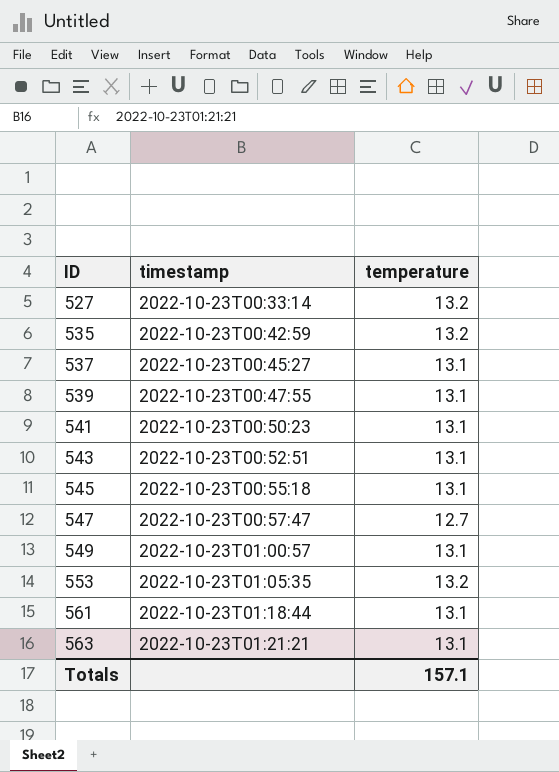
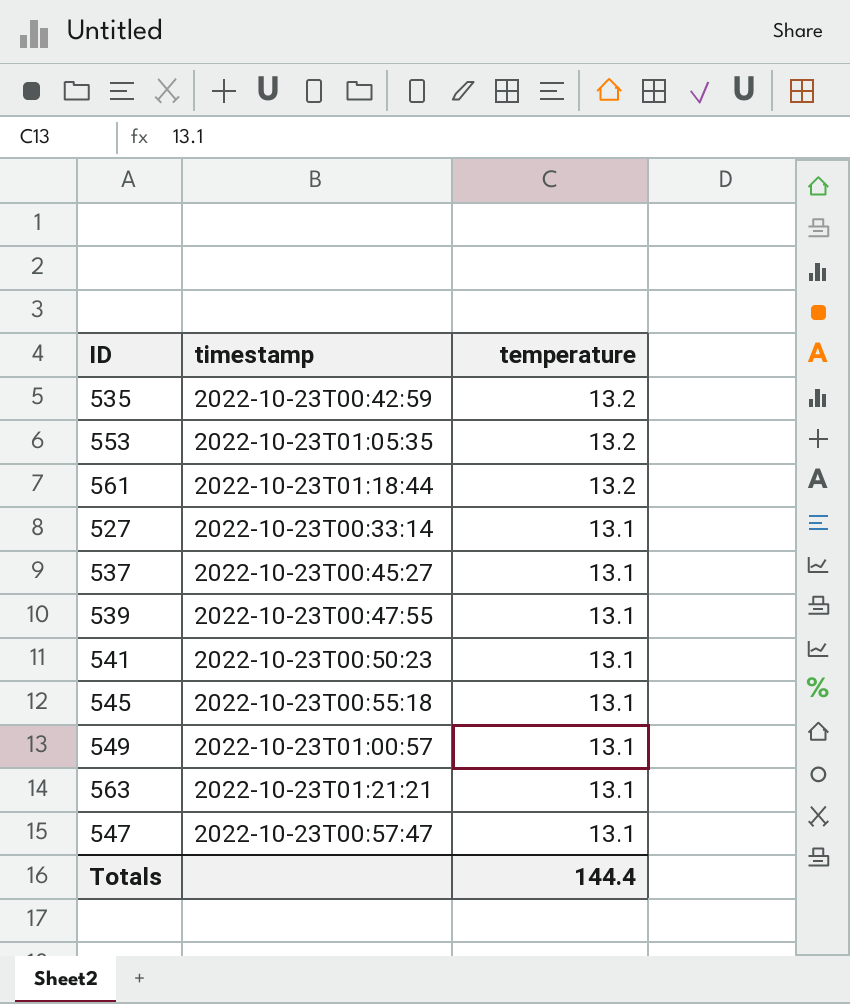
row order: ID ascending -> temperature descending
row 543: 2022-10-23T00:52:51 | 13.1 -> none
561 | temperature: 13.1 -> 13.2
527 | temperature: 13.2 -> 13.1
547 | temperature: 12.7 -> 13.1
Totals | temperature: 157.1 -> 144.4

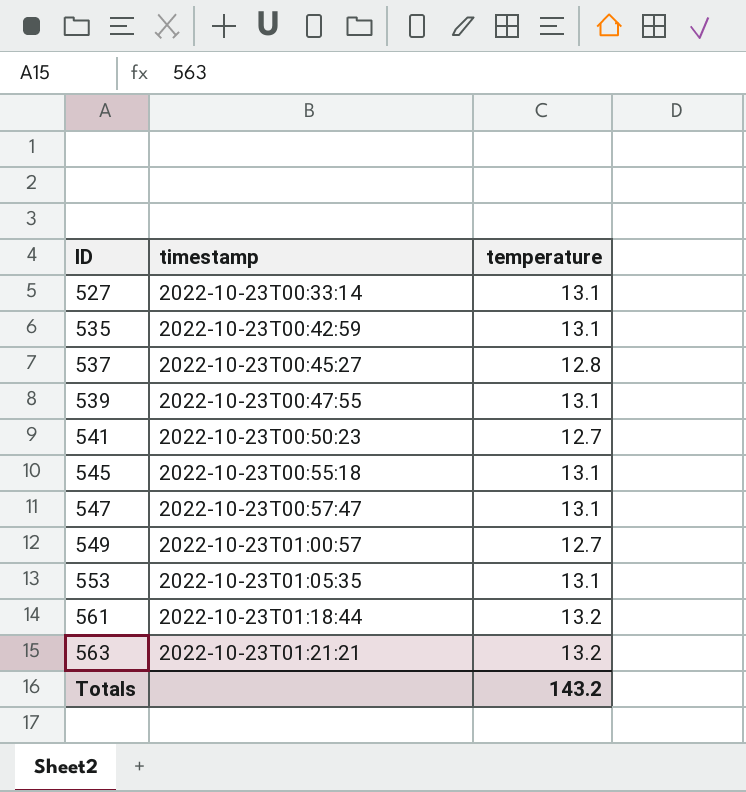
row order: temperature descending -> ID ascending
535 | temperature: 13.2 -> 13.1
537 | temperature: 13.1 -> 12.8
541 | temperature: 13.1 -> 12.7
549 | temperature: 13.1 -> 12.7
553 | temperature: 13.2 -> 13.1
563 | temperature: 13.1 -> 13.2
Totals | temperature: 144.4 -> 143.2

